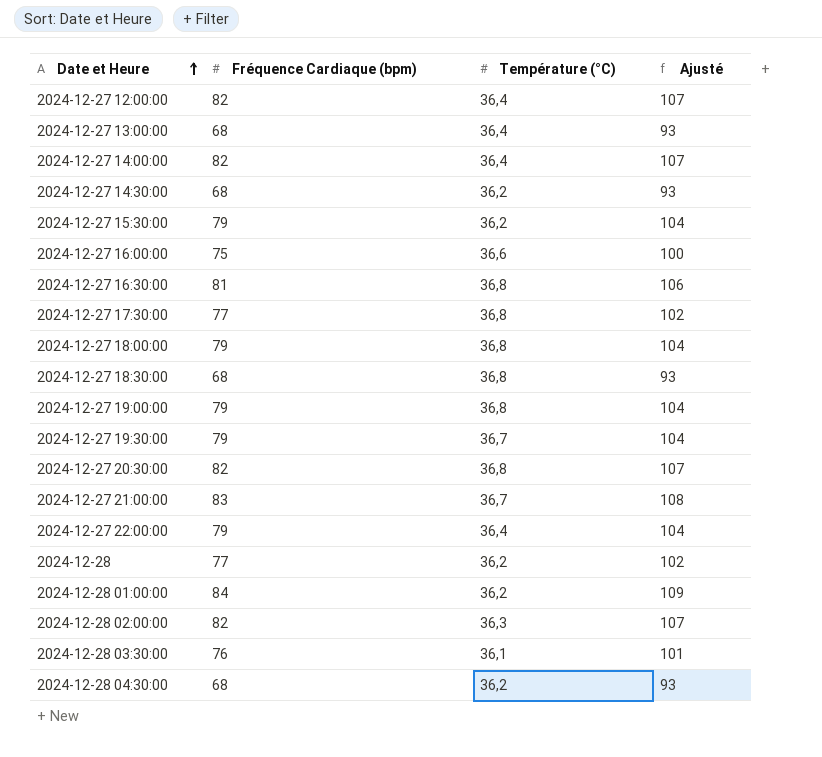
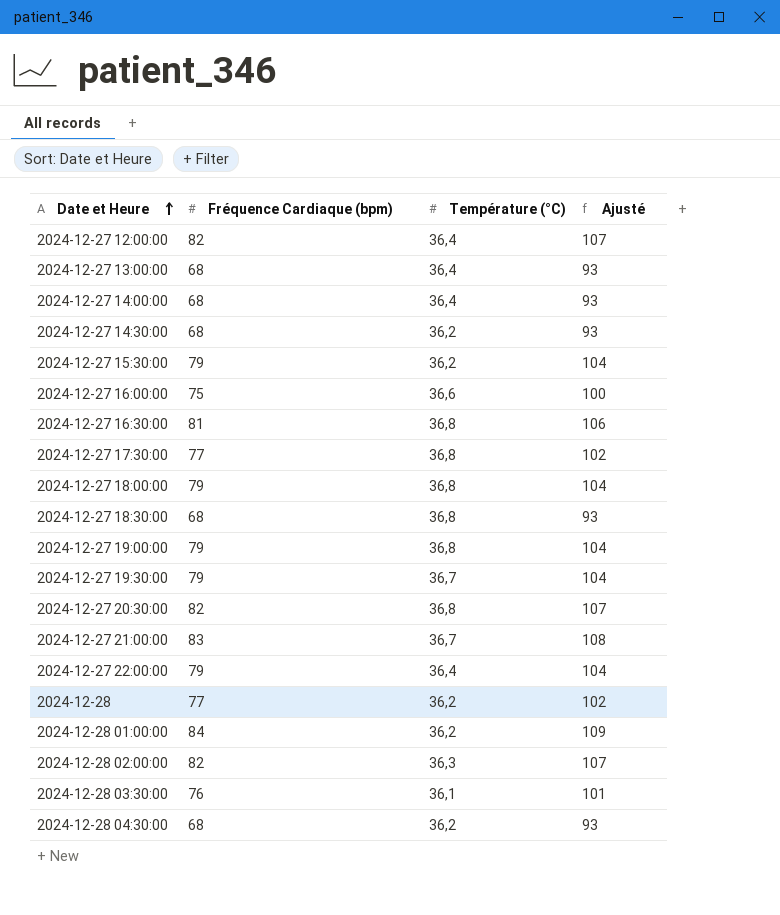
2024-12-27 14:00:00 | Fréquence Cardiaque (bpm): 82 -> 68
2024-12-27 14:00:00 | Ajusté: 107 -> 93

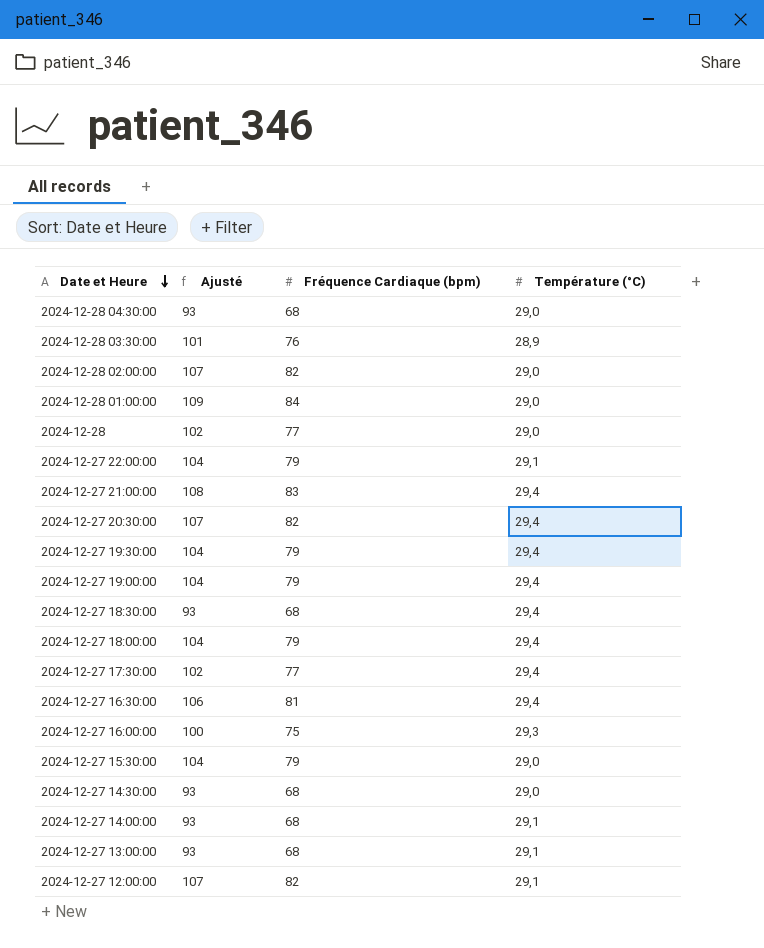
row order: Date et Heure ascending -> Date et Heure descending
column Ajusté | position: 4 -> 2
2024-12-28 04:30:00 | Température (°C): 36,2 -> 29,0
2024-12-28 03:30:00 | Température (°C): 36,1 -> 28,9
2024-12-28 02:00:00 | Température (°C): 36,3 -> 29,0
2024-12-28 01:00:00 | Température (°C): 36,2 -> 29,0
2024-12-28 | Température (°C): 36,2 -> 29,0
2024-12-27 22:00:00 | Température (°C): 36,4 -> 29,1
2024-12-27 21:00:00 | Température (°C): 36,7 -> 29,4
2024-12-27 20:30:00 | Température (°C): 36,8 -> 29,4
2024-12-27 19:30:00 | Température (°C): 36,7 -> 29,4
2024-12-27 19:00:00 | Température (°C): 36,8 -> 29,4
2024-12-27 18:30:00 | Température (°C): 36,8 -> 29,4
2024-12-27 18:00:00 | Température (°C): 36,8 -> 29,4
2024-12-27 17:30:00 | Température (°C): 36,8 -> 29,4
2024-12-27 16:30:00 | Température (°C): 36,8 -> 29,4
2024-12-27 16:00:00 | Température (°C): 36,6 -> 29,3
2024-12-27 15:30:00 | Température (°C): 36,2 -> 29,0
2024-12-27 14:30:00 | Température (°C): 36,2 -> 29,0
2024-12-27 14:00:00 | Température (°C): 36,4 -> 29,1
2024-12-27 13:00:00 | Température (°C): 36,4 -> 29,1
2024-12-27 12:00:00 | Température (°C): 36,4 -> 29,1

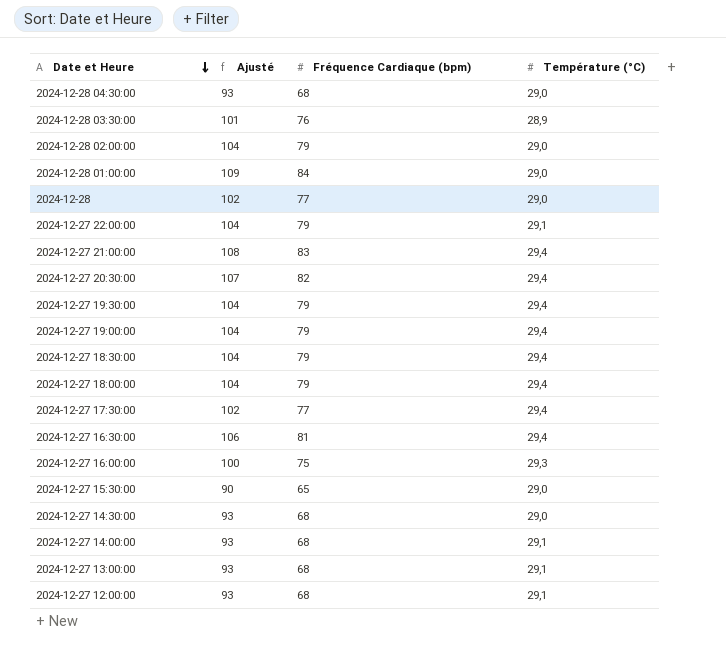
2024-12-28 02:00:00 | Ajusté: 107 -> 104
2024-12-28 02:00:00 | Fréquence Cardiaque (bpm): 82 -> 79
2024-12-27 18:30:00 | Ajusté: 93 -> 104
2024-12-27 18:30:00 | Fréquence Cardiaque (bpm): 68 -> 79
2024-12-27 15:30:00 | Ajusté: 104 -> 90
2024-12-27 15:30:00 | Fréquence Cardiaque (bpm): 79 -> 65
2024-12-27 12:00:00 | Ajusté: 107 -> 93
2024-12-27 12:00:00 | Fréquence Cardiaque (bpm): 82 -> 68

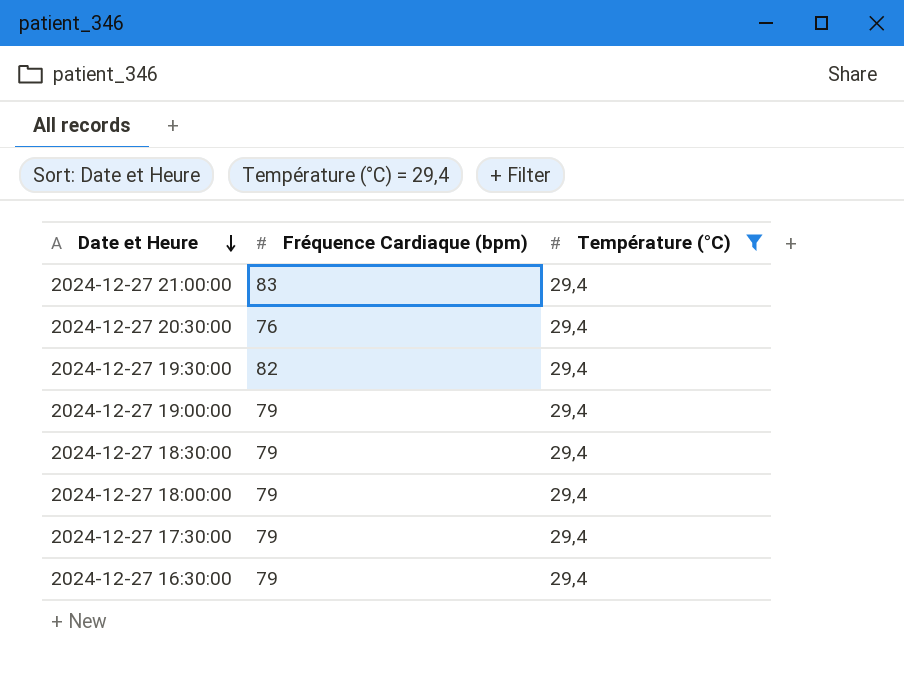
filter: none -> Température (°C) = 29,4
column Ajusté | formula: [Fréquence Cardiaque (bpm)] + 25 -> none
2024-12-27 20:30:00 | Fréquence Cardiaque (bpm): 82 -> 76
2024-12-27 19:30:00 | Fréquence Cardiaque (bpm): 79 -> 82
2024-12-27 17:30:00 | Fréquence Cardiaque (bpm): 77 -> 79
2024-12-27 16:30:00 | Fréquence Cardiaque (bpm): 81 -> 79

